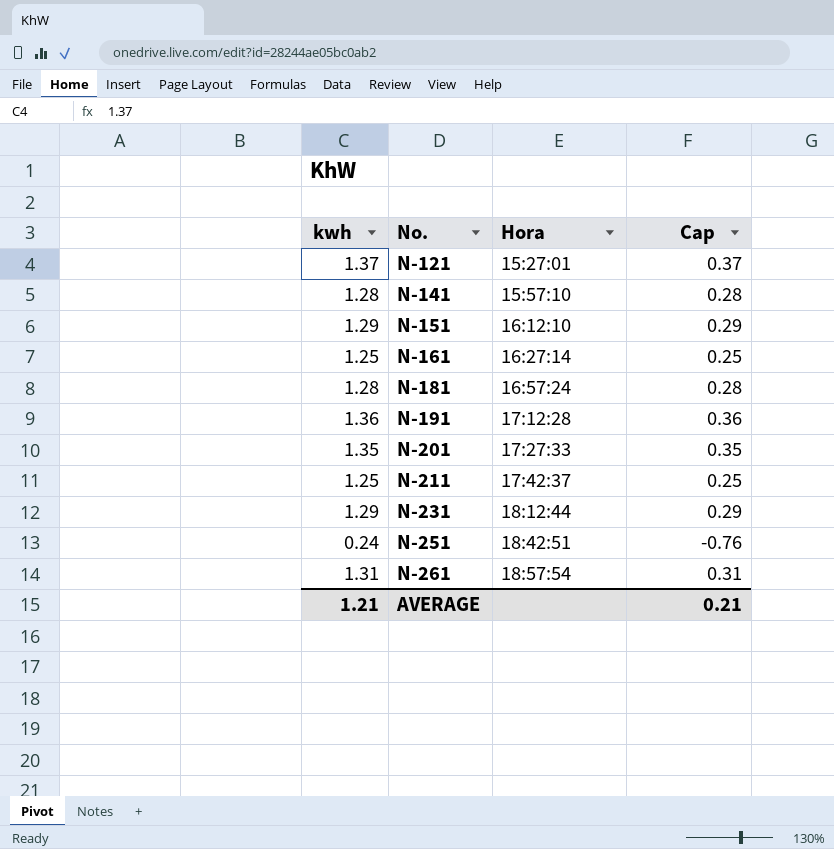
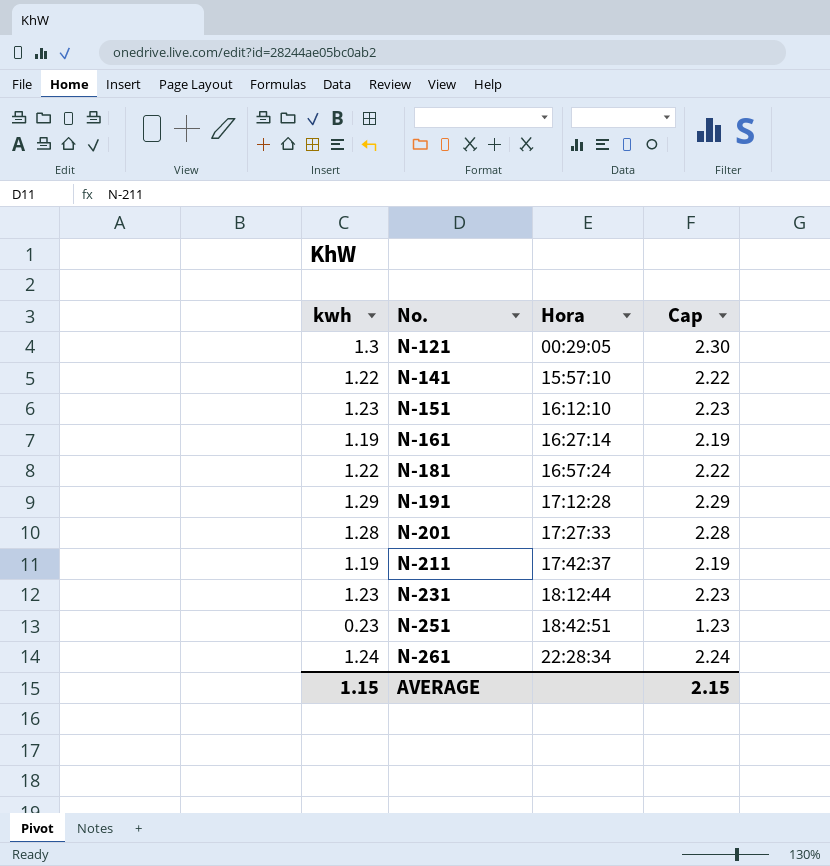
column Cap | formula: [kwh] - 1 -> [kwh] + 1
N-121 | kwh: 1.37 -> 1.3
N-121 | Hora: 15:27:01 -> 00:29:05
N-141 | kwh: 1.28 -> 1.22
N-151 | kwh: 1.29 -> 1.23
N-161 | kwh: 1.25 -> 1.19
N-181 | kwh: 1.28 -> 1.22
N-191 | kwh: 1.36 -> 1.29
N-201 | kwh: 1.35 -> 1.28
N-211 | kwh: 1.25 -> 1.19
N-231 | kwh: 1.29 -> 1.23
N-251 | kwh: 0.24 -> 0.23
N-261 | kwh: 1.31 -> 1.24
N-261 | Hora: 18:57:54 -> 22:28:34
AVERAGE | kwh: 1.21 -> 1.15
AVERAGE | Cap: 0.21 -> 2.15

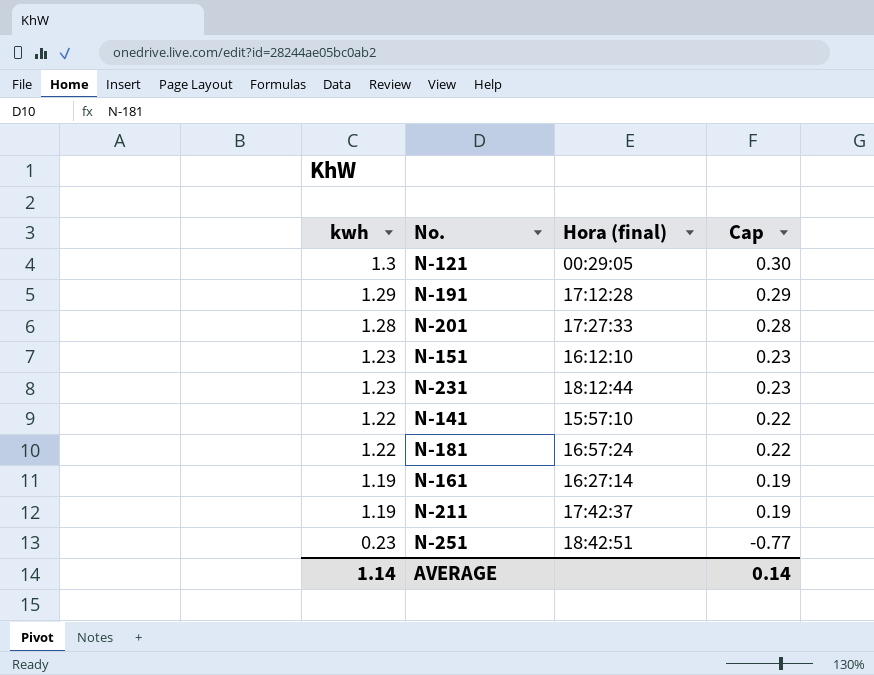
row order: No. ascending -> kwh descending
column name: Hora -> Hora (final)
column Cap | formula: [kwh] + 1 -> [kwh] - 1
row N-261: 1.24 | 22:28:34 | 2.24 -> none
AVERAGE | kwh: 1.15 -> 1.14
AVERAGE | Cap: 2.15 -> 0.14

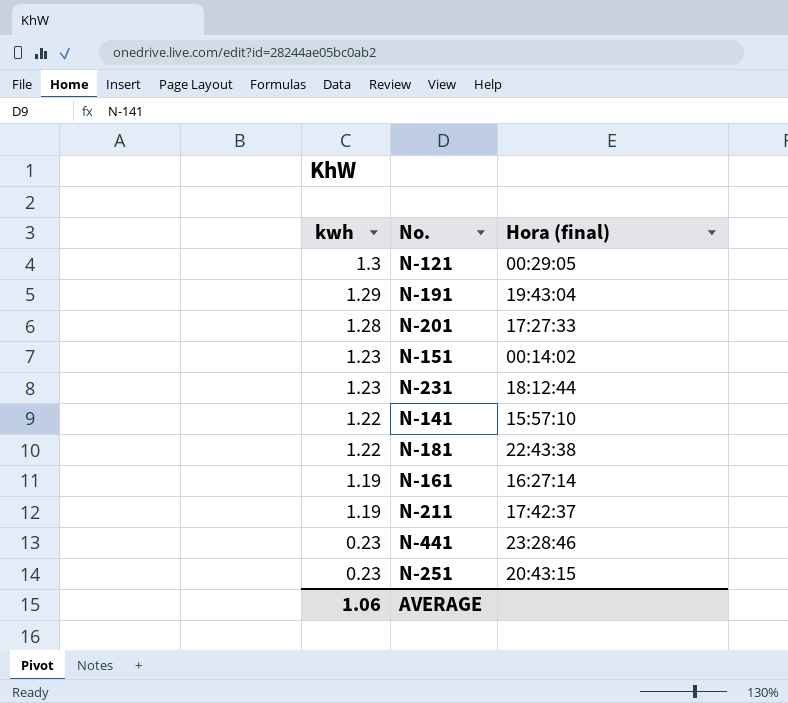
column Cap | formula: [kwh] - 1 -> none
N-191 | Hora (final): 17:12:28 -> 19:43:04
N-151 | Hora (final): 16:12:10 -> 00:14:02
N-181 | Hora (final): 16:57:24 -> 22:43:38
row N-441: none -> 0.23 | 23:28:46
N-251 | Hora (final): 18:42:51 -> 20:43:15
AVERAGE | kwh: 1.14 -> 1.06

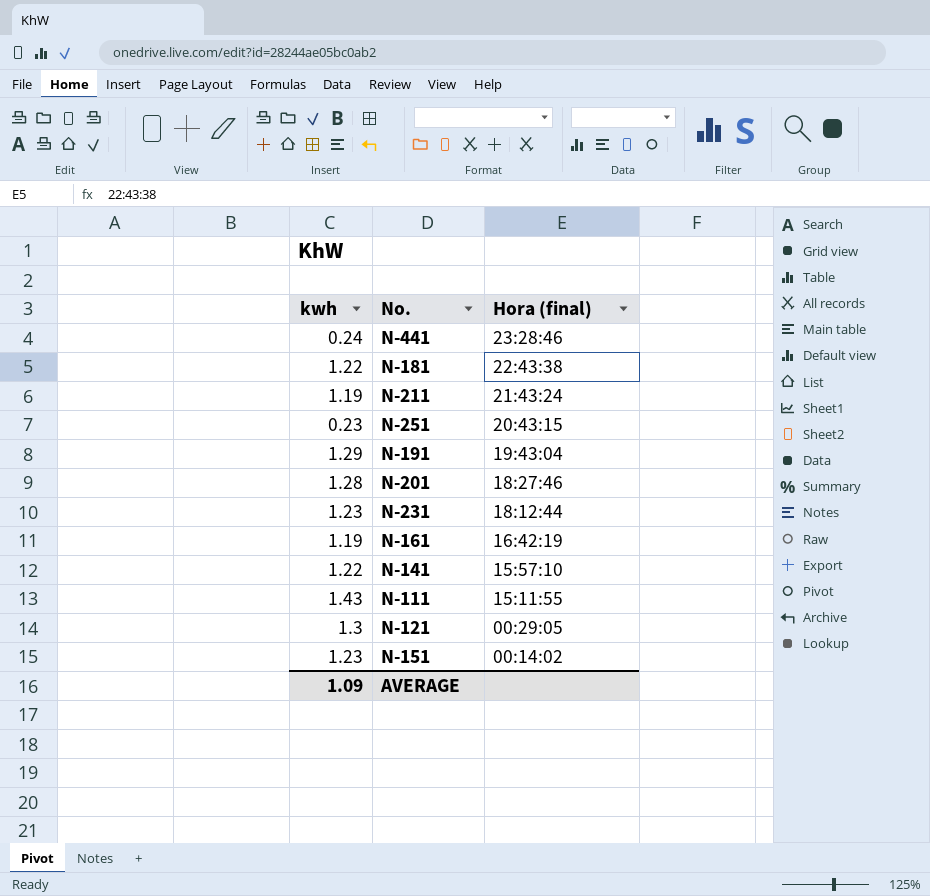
row order: kwh descending -> Hora (final) descending
N-441 | kwh: 0.23 -> 0.24
N-211 | Hora (final): 17:42:37 -> 21:43:24
N-201 | Hora (final): 17:27:33 -> 18:27:46
N-161 | Hora (final): 16:27:14 -> 16:42:19
row N-111: none -> 1.43 | 15:11:55
AVERAGE | kwh: 1.06 -> 1.09

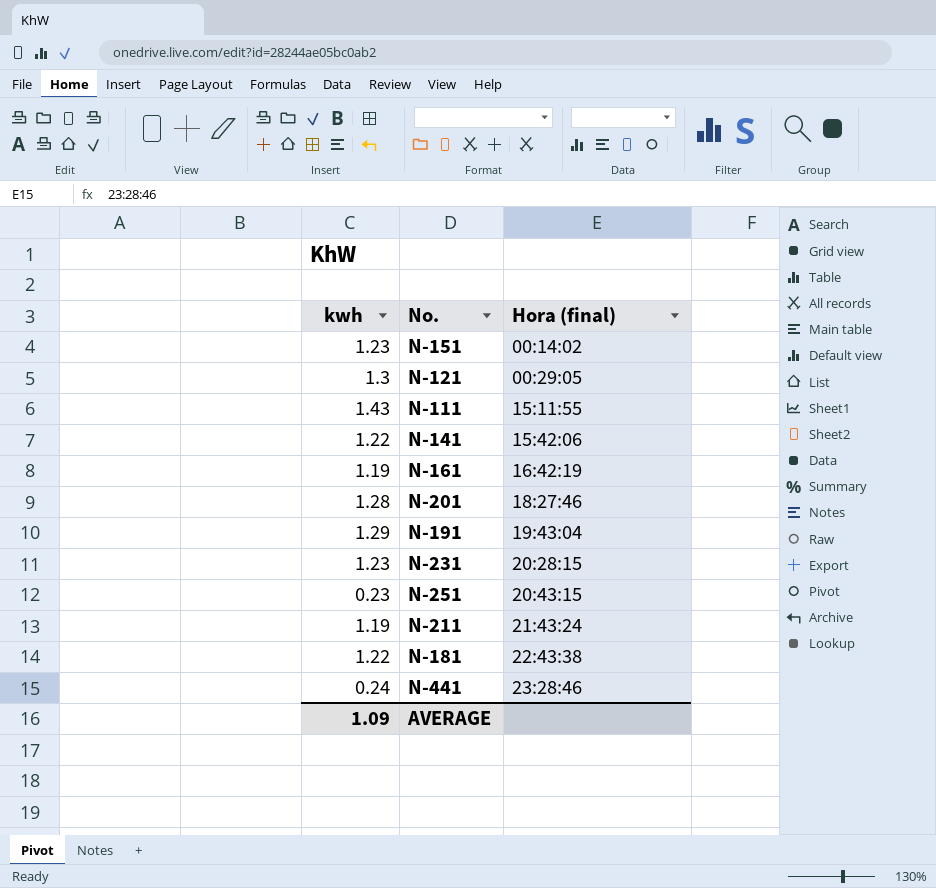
row order: Hora (final) descending -> Hora (final) ascending
N-141 | Hora (final): 15:57:10 -> 15:42:06
N-231 | Hora (final): 18:12:44 -> 20:28:15

